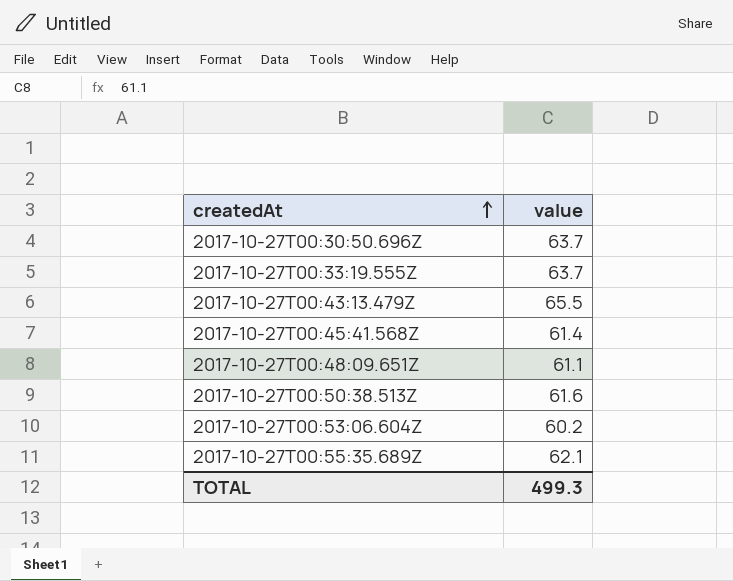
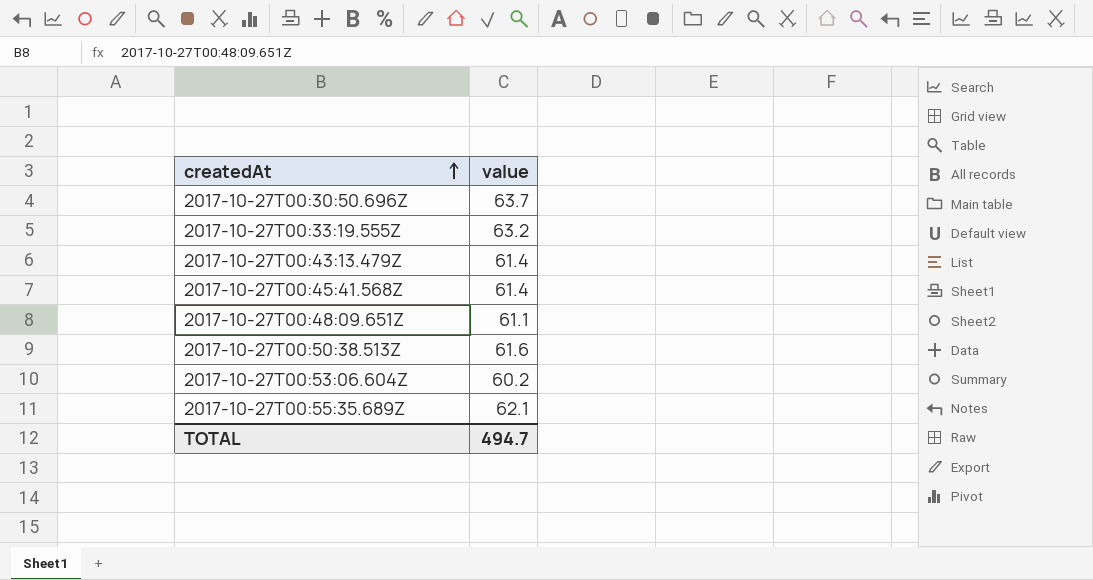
2017-10-27T00:33:19.555Z | value: 63.7 -> 63.2
2017-10-27T00:43:13.479Z | value: 65.5 -> 61.4
TOTAL | value: 499.3 -> 494.7

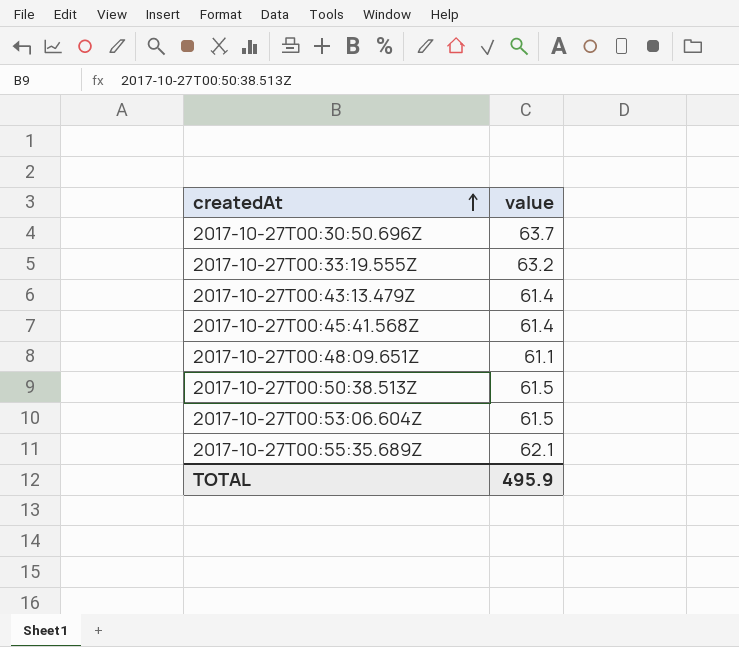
2017-10-27T00:50:38.513Z | value: 61.6 -> 61.5
2017-10-27T00:53:06.604Z | value: 60.2 -> 61.5
TOTAL | value: 494.7 -> 495.9

